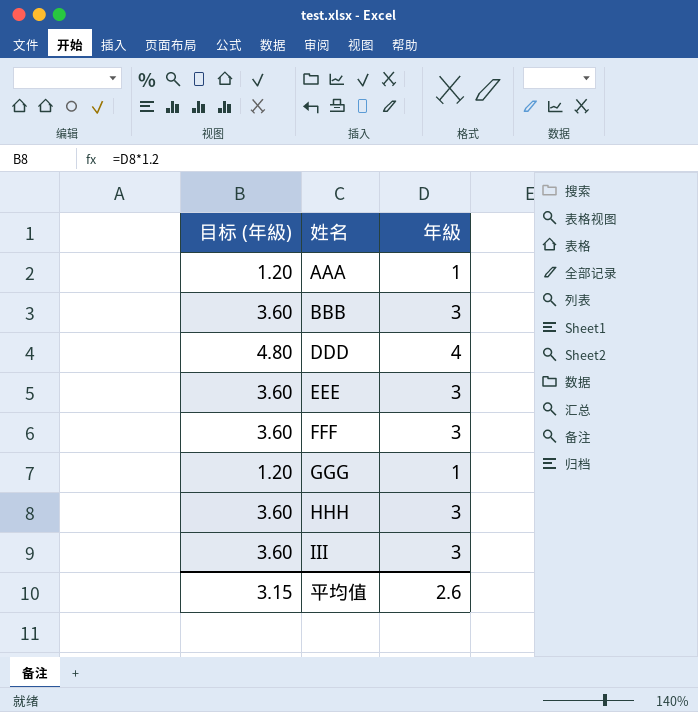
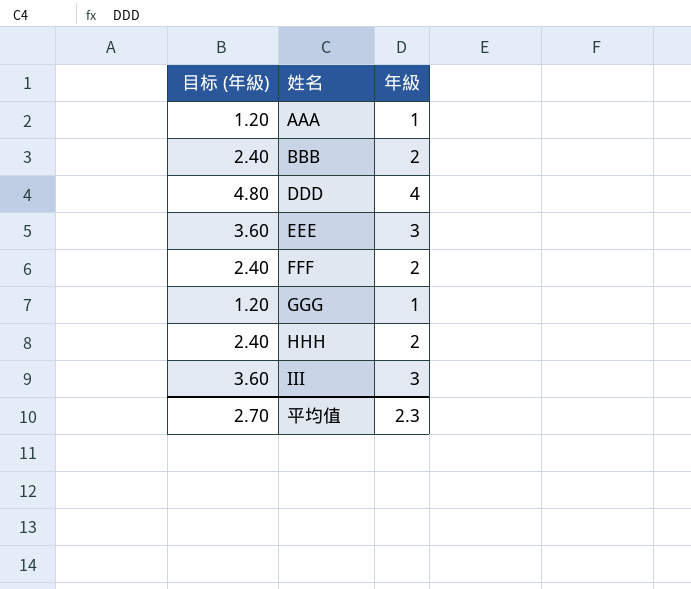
BBB | 目标 (年級): 3.60 -> 2.40
BBB | 年級: 3 -> 2
FFF | 目标 (年級): 3.60 -> 2.40
FFF | 年級: 3 -> 2
HHH | 目标 (年級): 3.60 -> 2.40
HHH | 年級: 3 -> 2
平均值 | 目标 (年級): 3.15 -> 2.70
平均值 | 年級: 2.6 -> 2.3

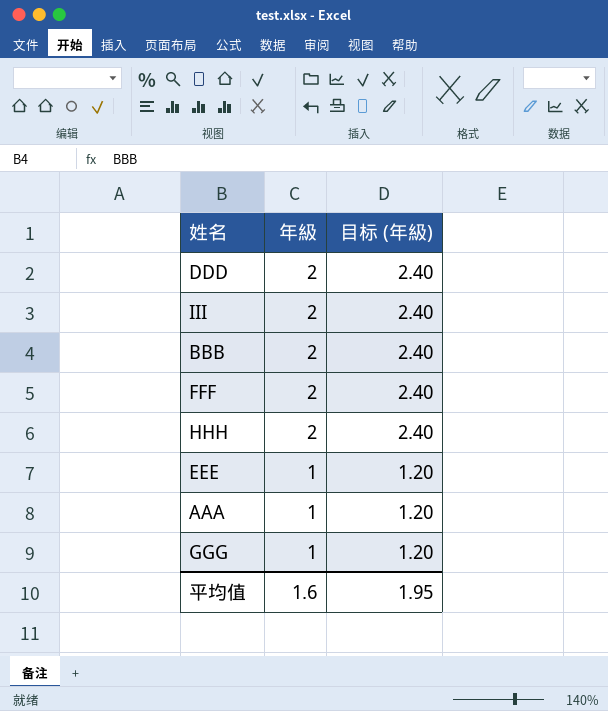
row order: 姓名 ascending -> 年級 descending
column 目标 (年級) | position: 1 -> 3
DDD | 年級: 4 -> 2
DDD | 目标 (年級): 4.80 -> 2.40
III | 年級: 3 -> 2
III | 目标 (年級): 3.60 -> 2.40
EEE | 年級: 3 -> 1
EEE | 目标 (年級): 3.60 -> 1.20
平均值 | 年級: 2.3 -> 1.6
平均值 | 目标 (年級): 2.70 -> 1.95

